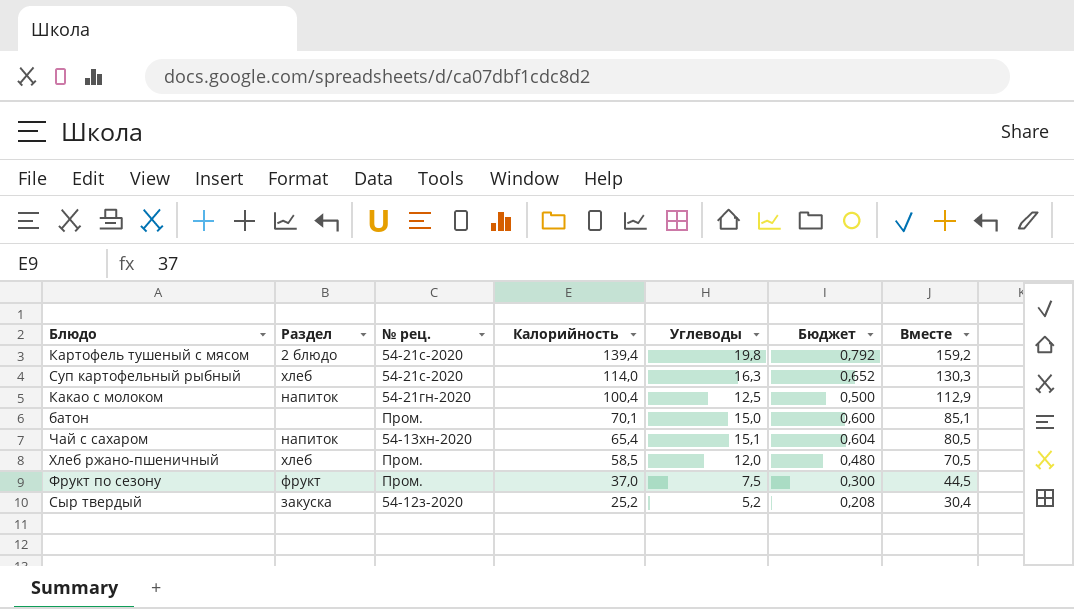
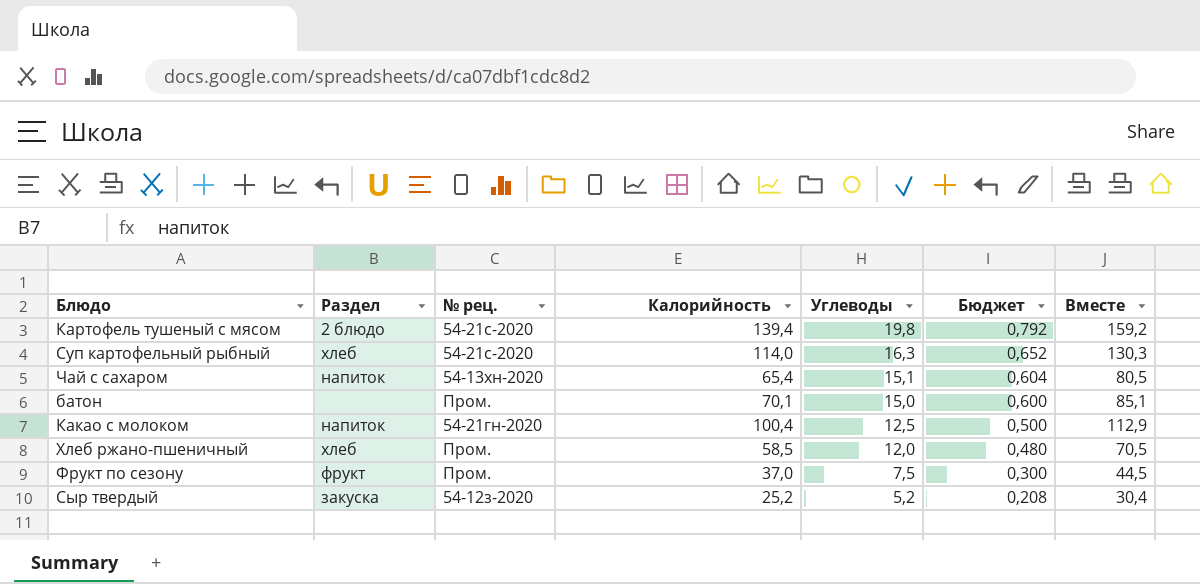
row order: Калорийность descending -> Углеводы descending

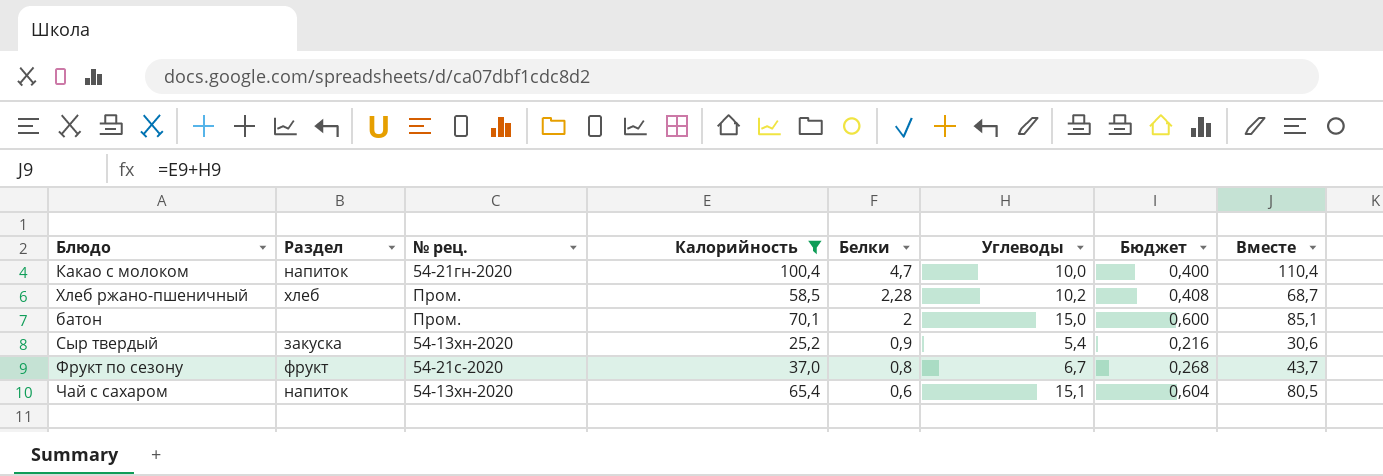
filter: none -> Калорийность <= 100,4
row order: Углеводы descending -> Белки descending
column Белки | position: none -> 5
Какао с молоком | Углеводы: 12,5 -> 10,0
Какао с молоком | Бюджет: 0,500 -> 0,400
Какао с молоком | Вместе: 112,9 -> 110,4
Хлеб ржано-пшеничный | Углеводы: 12,0 -> 10,2
Хлеб ржано-пшеничный | Бюджет: 0,480 -> 0,408
Хлеб ржано-пшеничный | Вместе: 70,5 -> 68,7
Сыр твердый | № рец.: 54-12з-2020 -> 54-13хн-2020
Сыр твердый | Углеводы: 5,2 -> 5,4
Сыр твердый | Бюджет: 0,208 -> 0,216
Сыр твердый | Вместе: 30,4 -> 30,6
Фрукт по сезону | № рец.: Пром. -> 54-21с-2020
Фрукт по сезону | Углеводы: 7,5 -> 6,7
Фрукт по сезону | Бюджет: 0,300 -> 0,268
Фрукт по сезону | Вместе: 44,5 -> 43,7

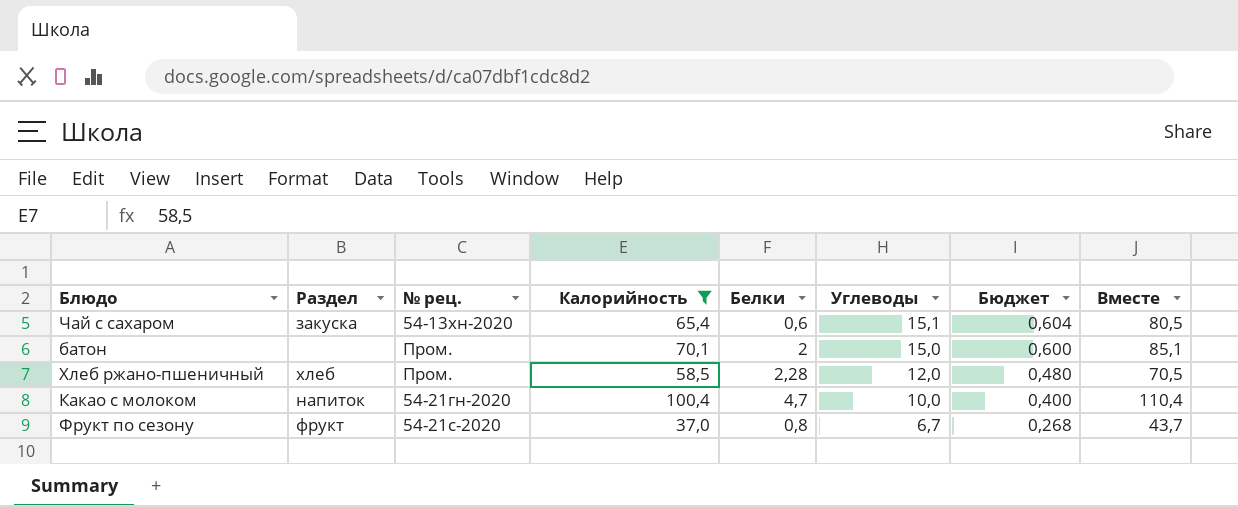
row order: Белки descending -> Углеводы descending
row Сыр твердый: закуска | 54-13хн-2020 | 25,2 | 0,9 | 5,4 | 0,216 | 30,6 -> none
Чай с сахаром | Раздел: напиток -> закуска
Хлеб ржано-пшеничный | Углеводы: 10,2 -> 12,0
Хлеб ржано-пшеничный | Бюджет: 0,408 -> 0,480
Хлеб ржано-пшеничный | Вместе: 68,7 -> 70,5

